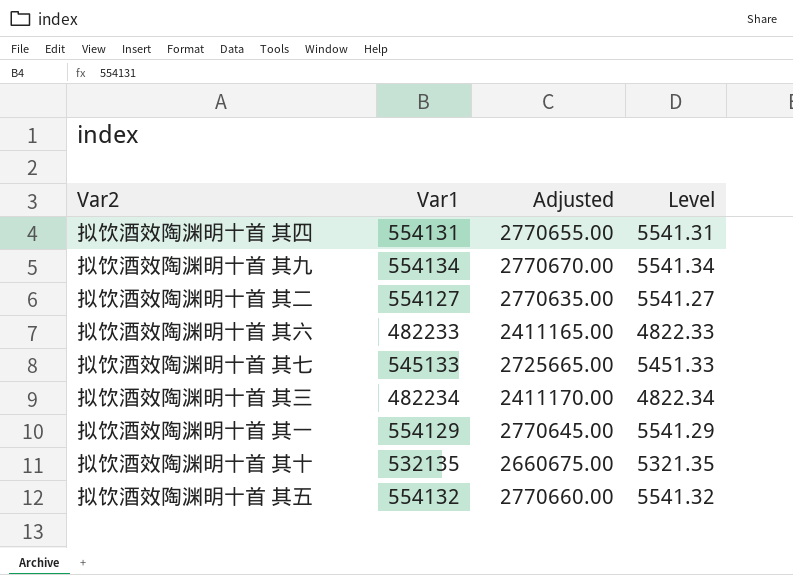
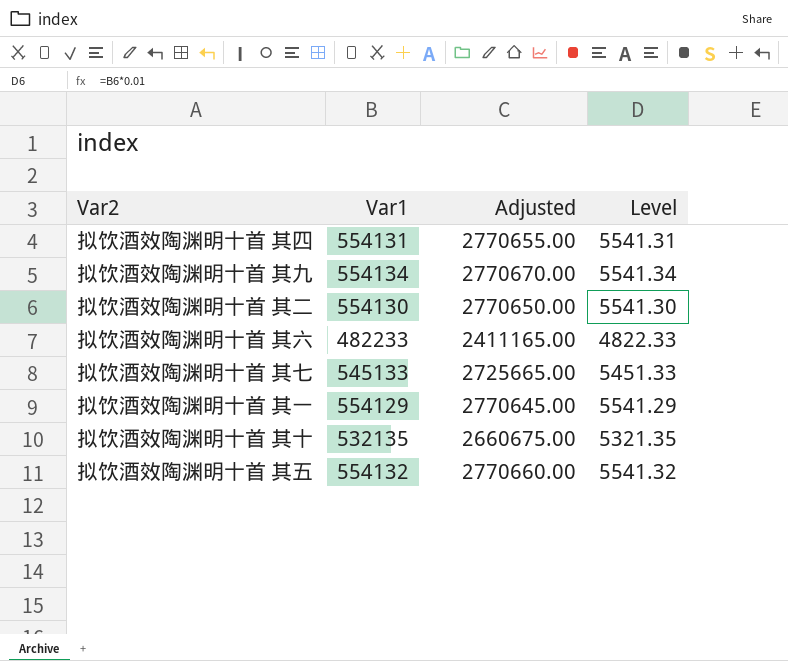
row 拟饮酒效陶渊明十首 其三: 482234 | 2411170.00 | 4822.34 -> none
拟饮酒效陶渊明十首 其二 | Var1: 554127 -> 554130
拟饮酒效陶渊明十首 其二 | Adjusted: 2770635.00 -> 2770650.00
拟饮酒效陶渊明十首 其二 | Level: 5541.27 -> 5541.30

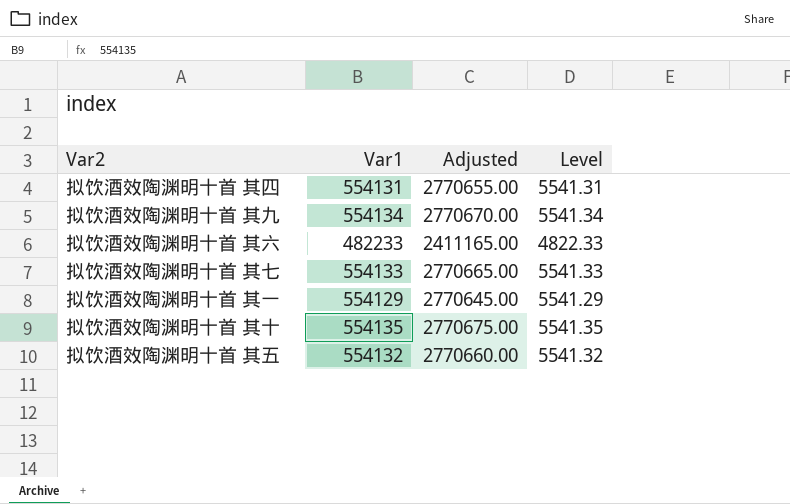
row 拟饮酒效陶渊明十首 其二: 554130 | 2770650.00 | 5541.30 -> none
拟饮酒效陶渊明十首 其七 | Var1: 545133 -> 554133
拟饮酒效陶渊明十首 其七 | Adjusted: 2725665.00 -> 2770665.00
拟饮酒效陶渊明十首 其七 | Level: 5451.33 -> 5541.33
拟饮酒效陶渊明十首 其十 | Var1: 532135 -> 554135
拟饮酒效陶渊明十首 其十 | Adjusted: 2660675.00 -> 2770675.00
拟饮酒效陶渊明十首 其十 | Level: 5321.35 -> 5541.35

